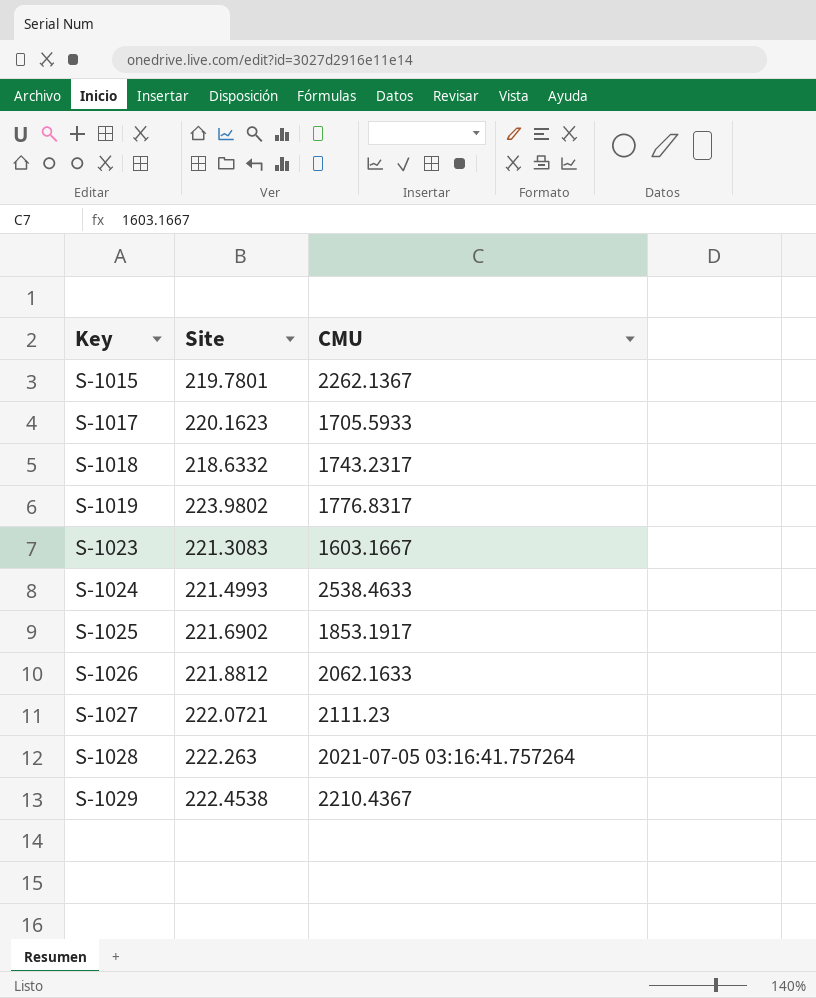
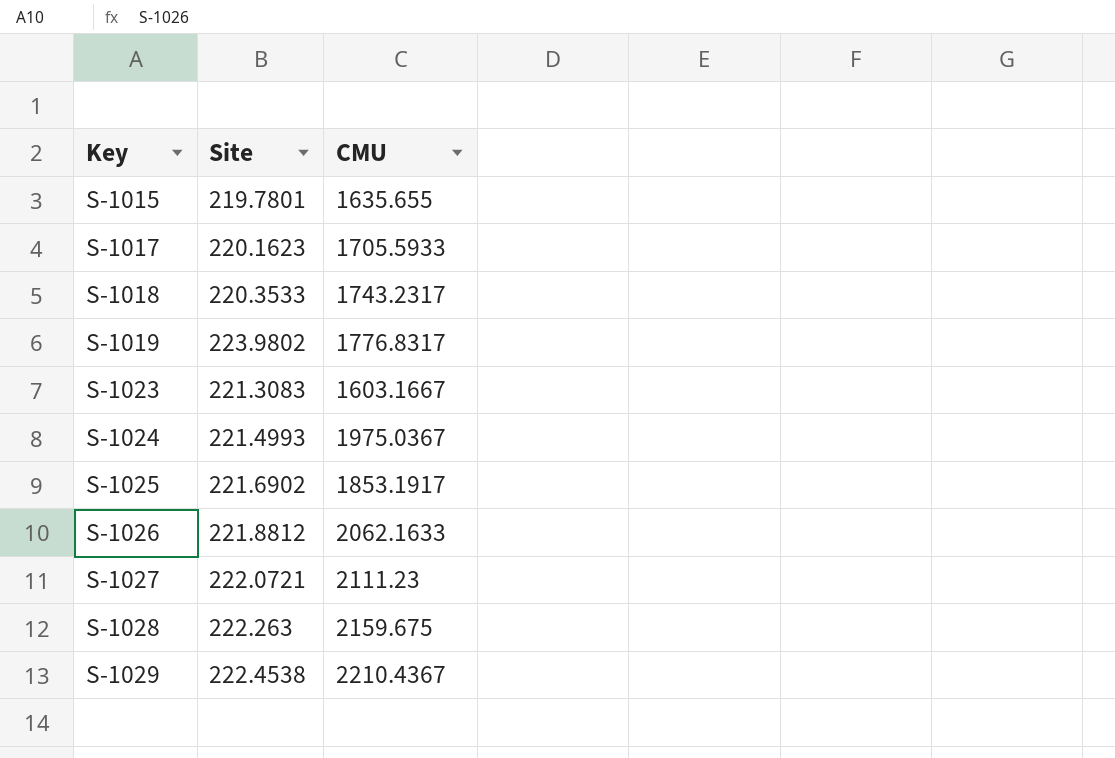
S-1015 | CMU: 2262.1367 -> 1635.655
S-1018 | Site: 218.6332 -> 220.3533
S-1024 | CMU: 2538.4633 -> 1975.0367
S-1028 | CMU: 2021-07-05 03:16:41.757264 -> 2159.675

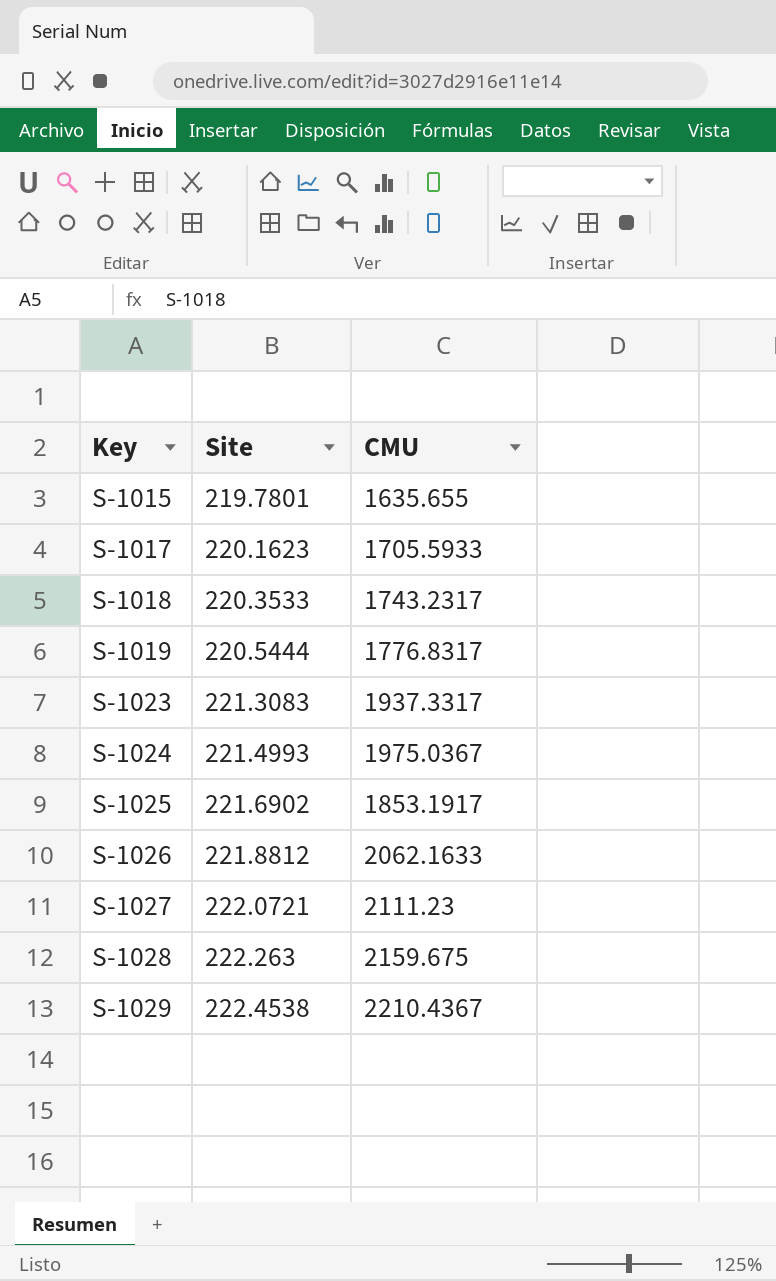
S-1019 | Site: 223.9802 -> 220.5444
S-1023 | CMU: 1603.1667 -> 1937.3317

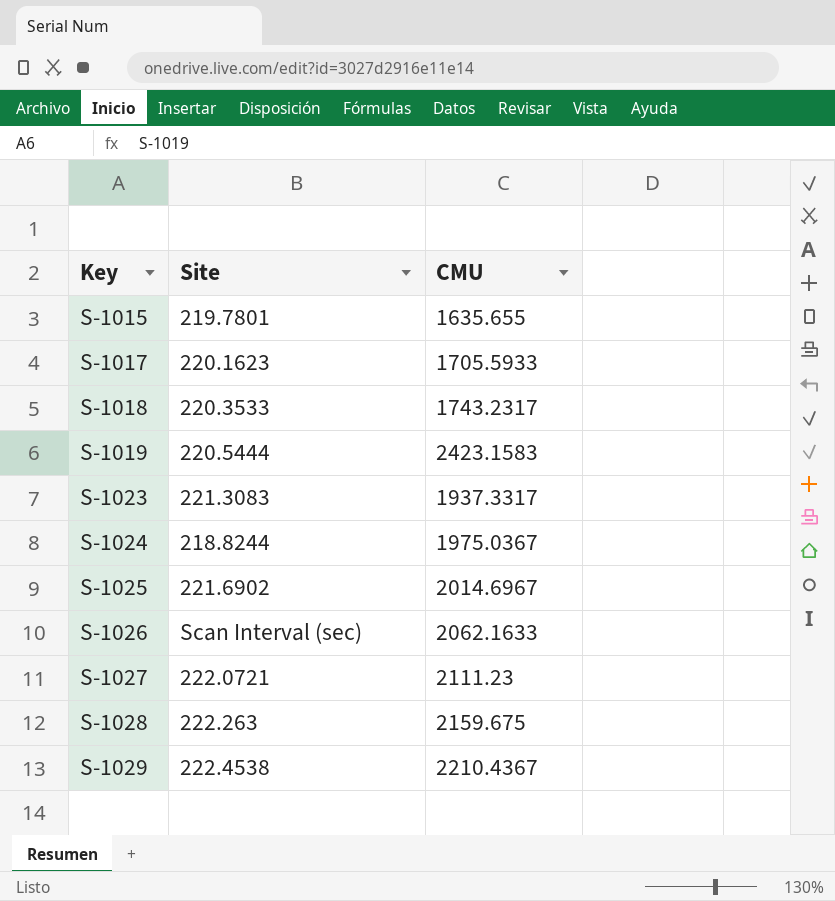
S-1019 | CMU: 1776.8317 -> 2423.1583
S-1024 | Site: 221.4993 -> 218.8244
S-1025 | CMU: 1853.1917 -> 2014.6967
S-1026 | Site: 221.8812 -> Scan Interval (sec)

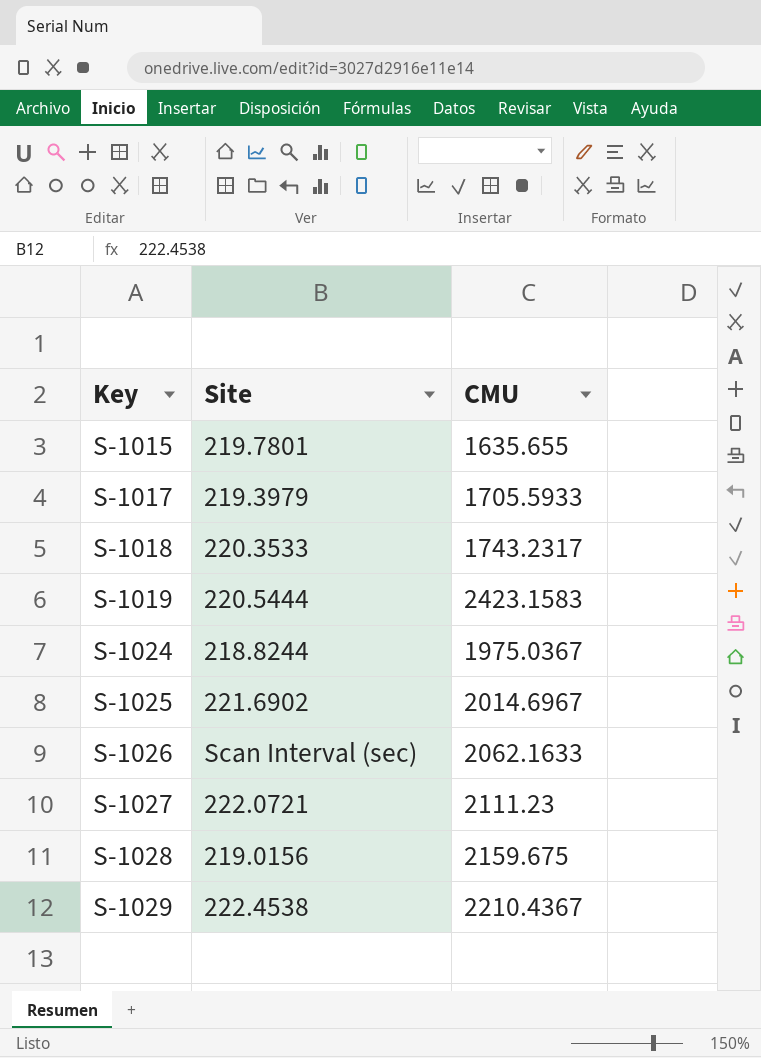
row S-1023: 221.3083 | 1937.3317 -> none
S-1017 | Site: 220.1623 -> 219.3979
S-1028 | Site: 222.263 -> 219.0156

